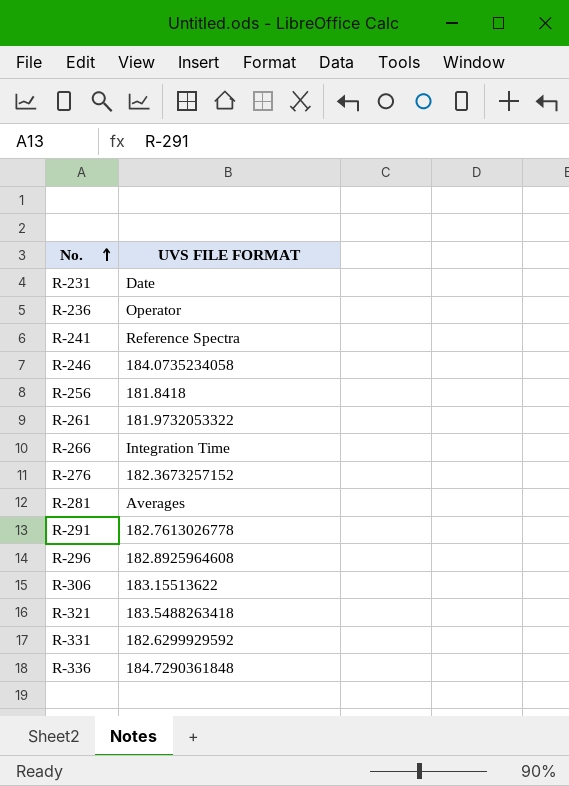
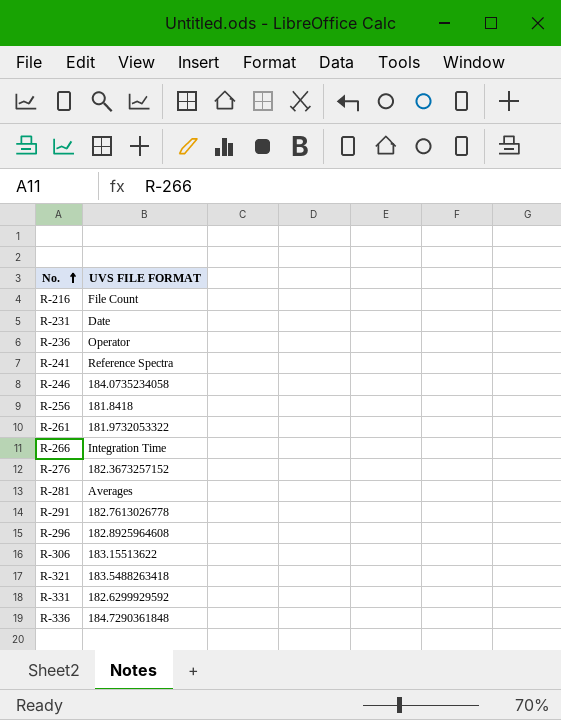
row R-216: none -> File Count

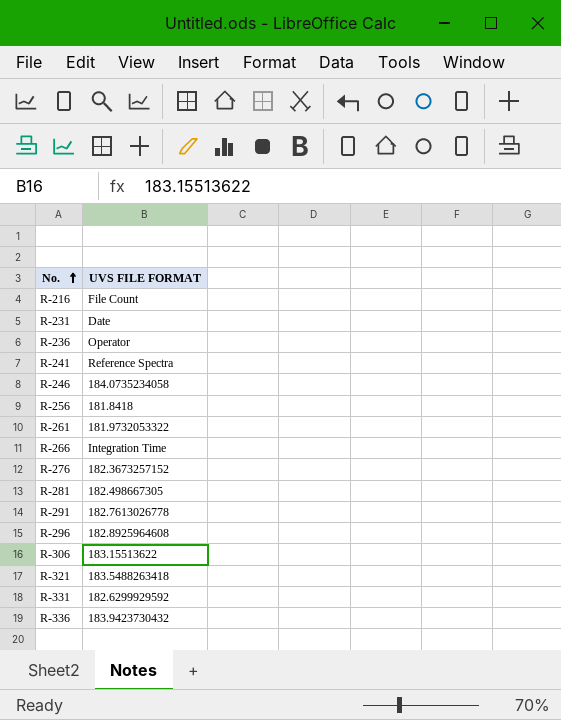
R-281 | UVS FILE FORMAT: Averages -> 182.498667305
R-336 | UVS FILE FORMAT: 184.7290361848 -> 183.9423730432

